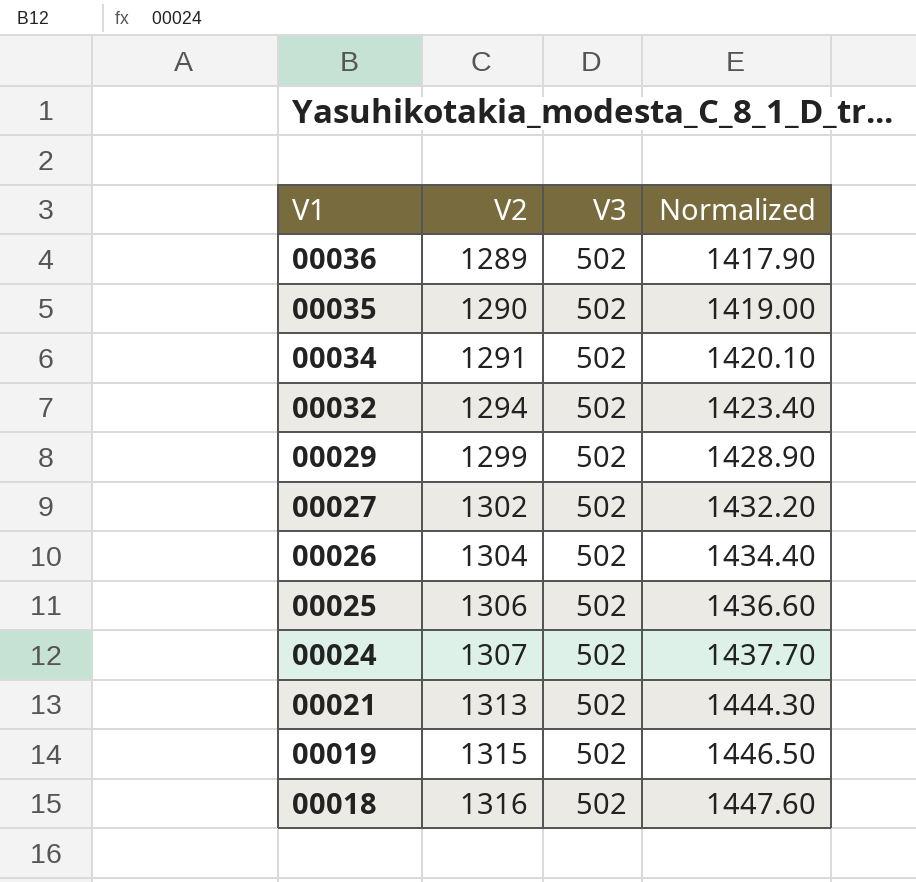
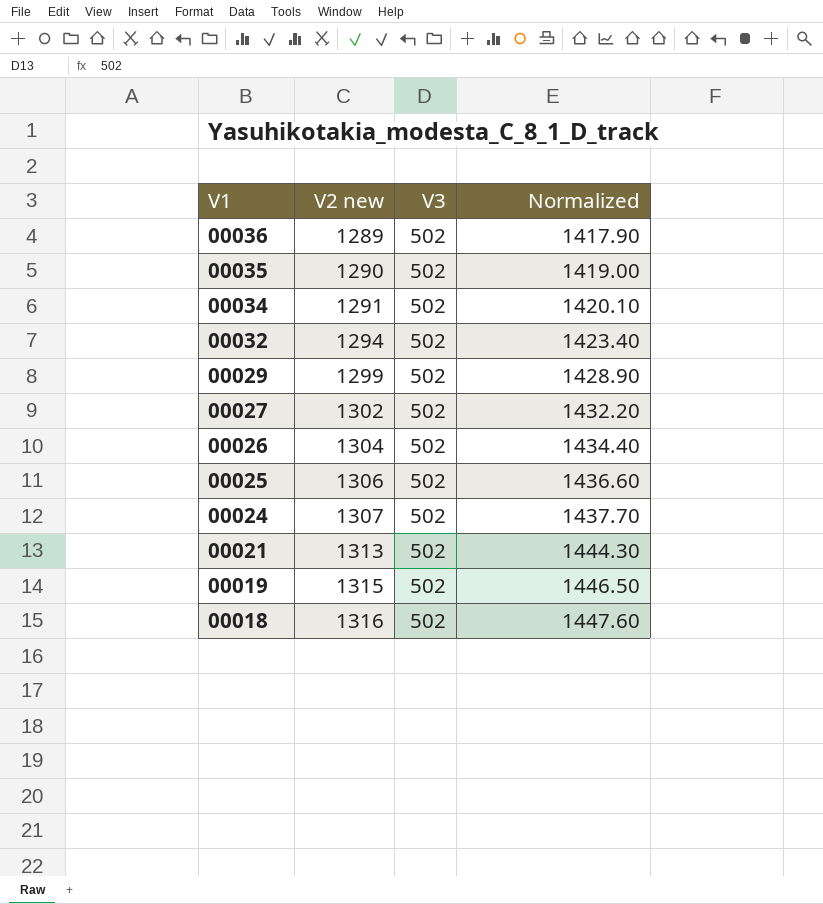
column name: V2 -> V2 new

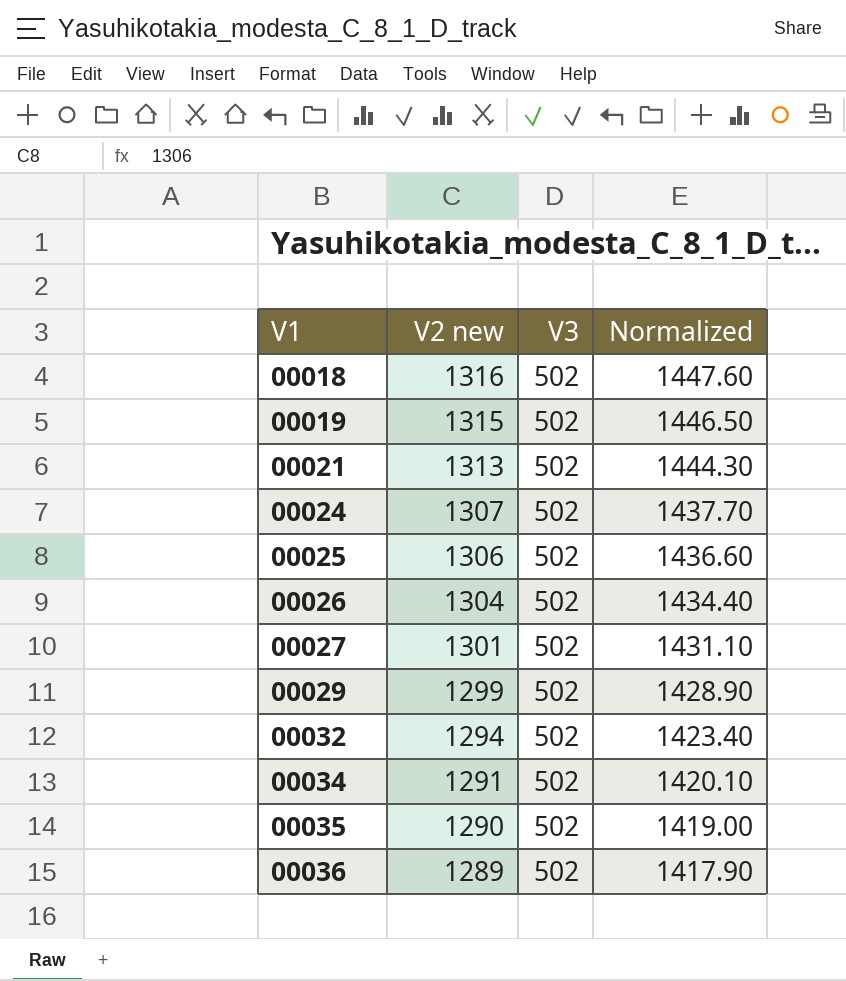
row order: V1 descending -> V1 ascending
00027 | V2 new: 1302 -> 1301
00027 | Normalized: 1432.20 -> 1431.10

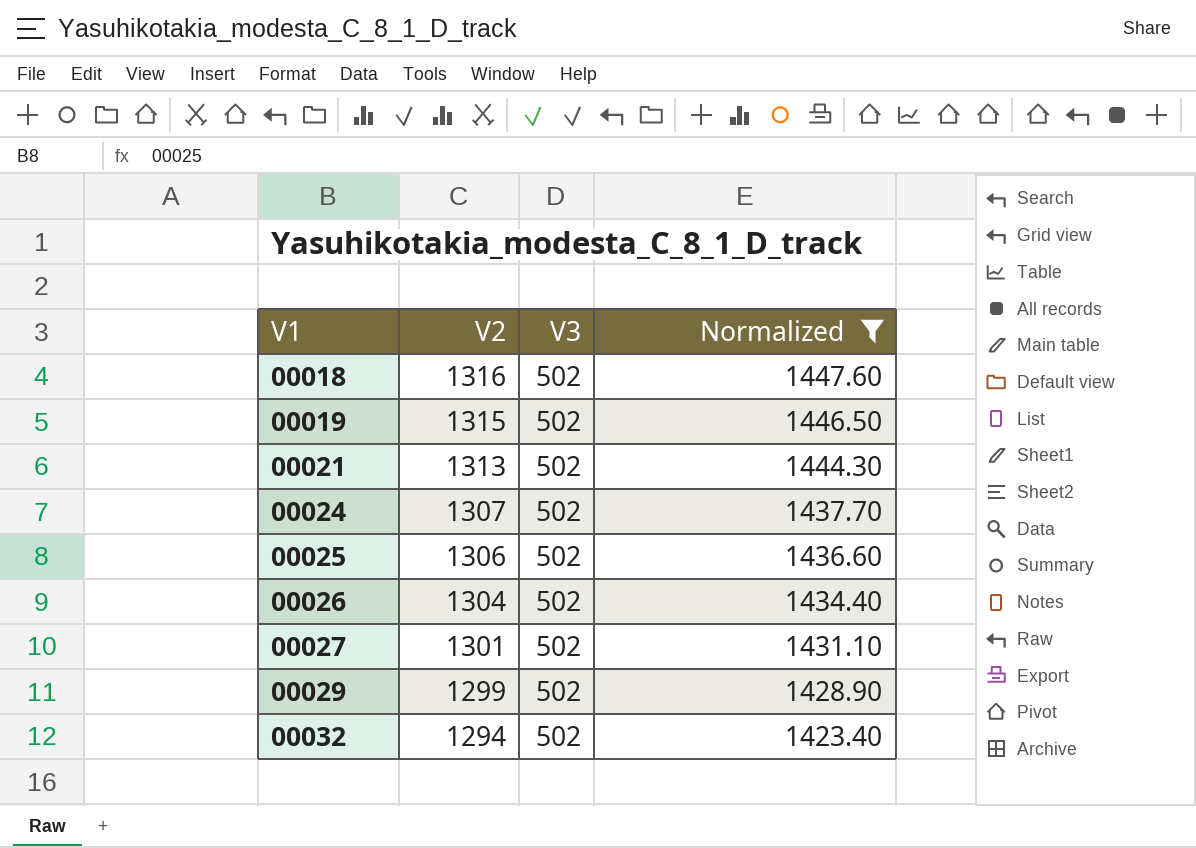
filter: none -> Normalized >= 1423.40
column name: V2 new -> V2

